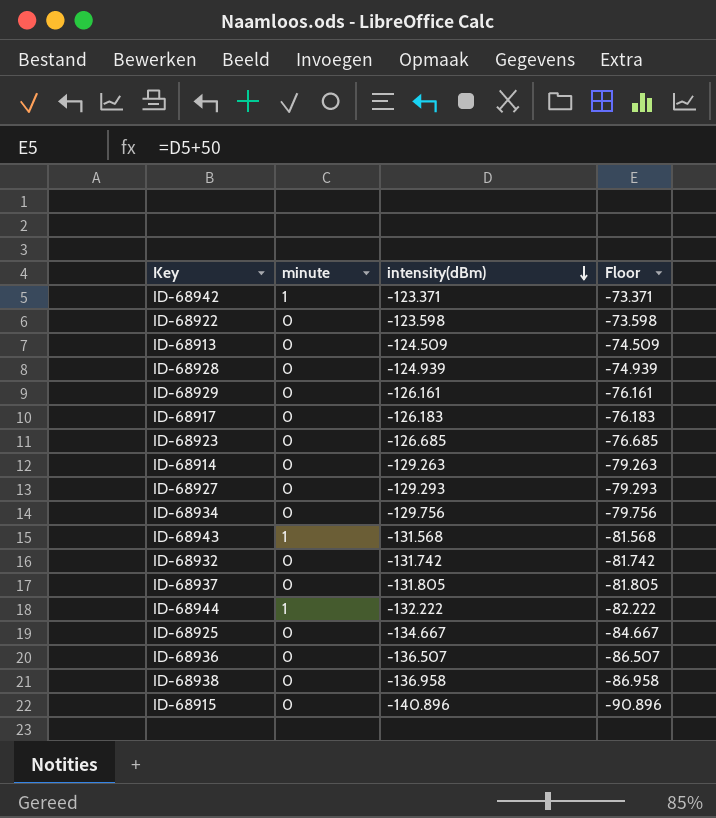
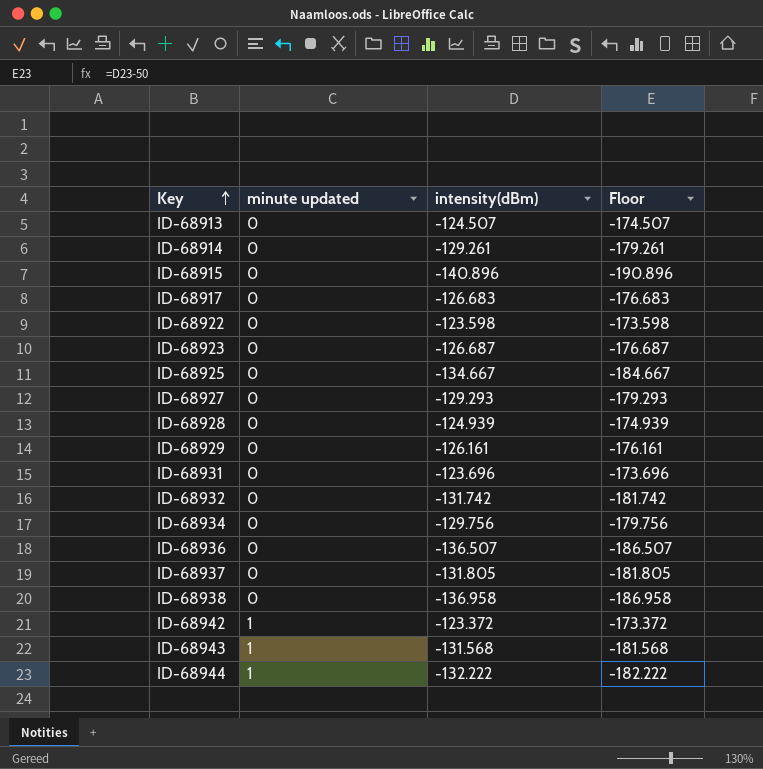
row order: intensity(dBm) descending -> Key ascending
column name: minute -> minute updated
column Floor | formula: [intensity(dBm)] + 50 -> [intensity(dBm)] - 50
ID-68913 | intensity(dBm): -124.509 -> -124.507
ID-68914 | intensity(dBm): -129.263 -> -129.261
ID-68917 | intensity(dBm): -126.183 -> -126.683
ID-68923 | intensity(dBm): -126.685 -> -126.687
row ID-68931: none -> 0 | -123.696 | -173.696
ID-68942 | intensity(dBm): -123.371 -> -123.372

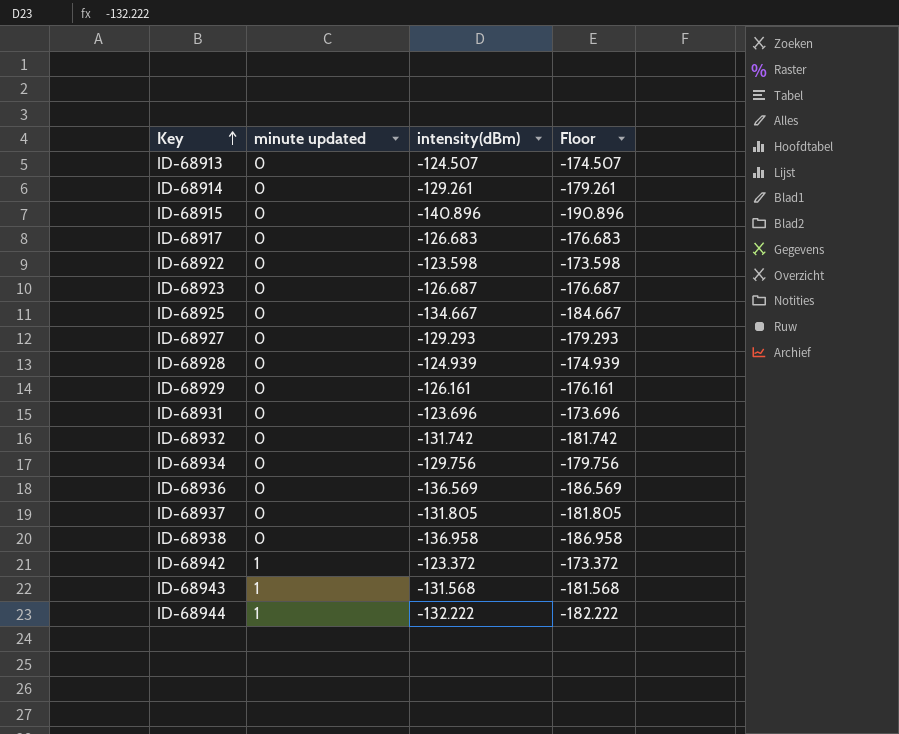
ID-68936 | intensity(dBm): -136.507 -> -136.569
ID-68936 | Floor: -186.507 -> -186.569

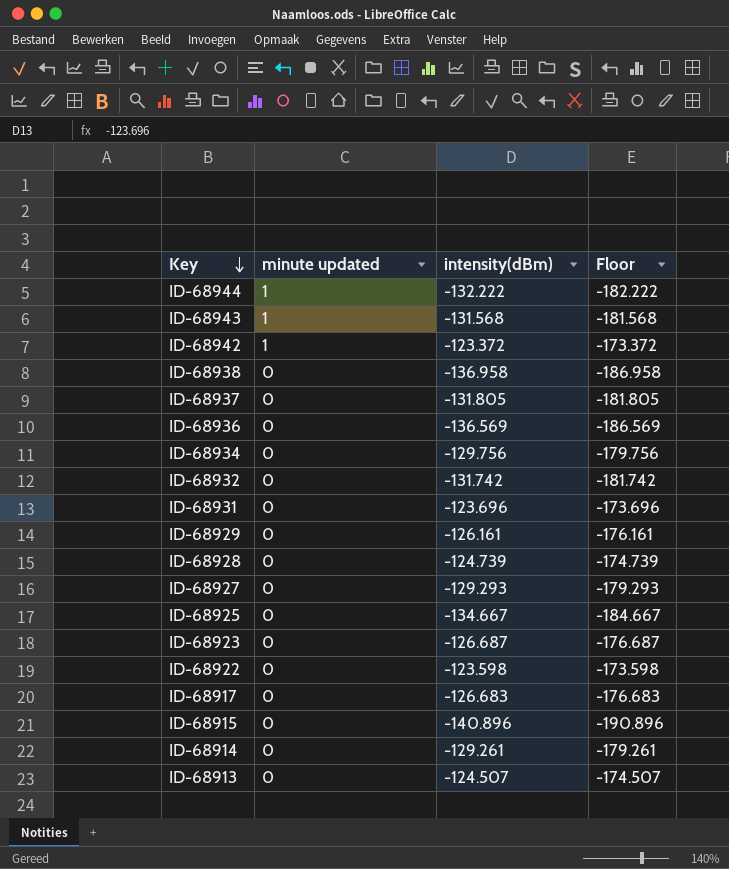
row order: Key ascending -> Key descending
ID-68928 | intensity(dBm): -124.939 -> -124.739
ID-68928 | Floor: -174.939 -> -174.739

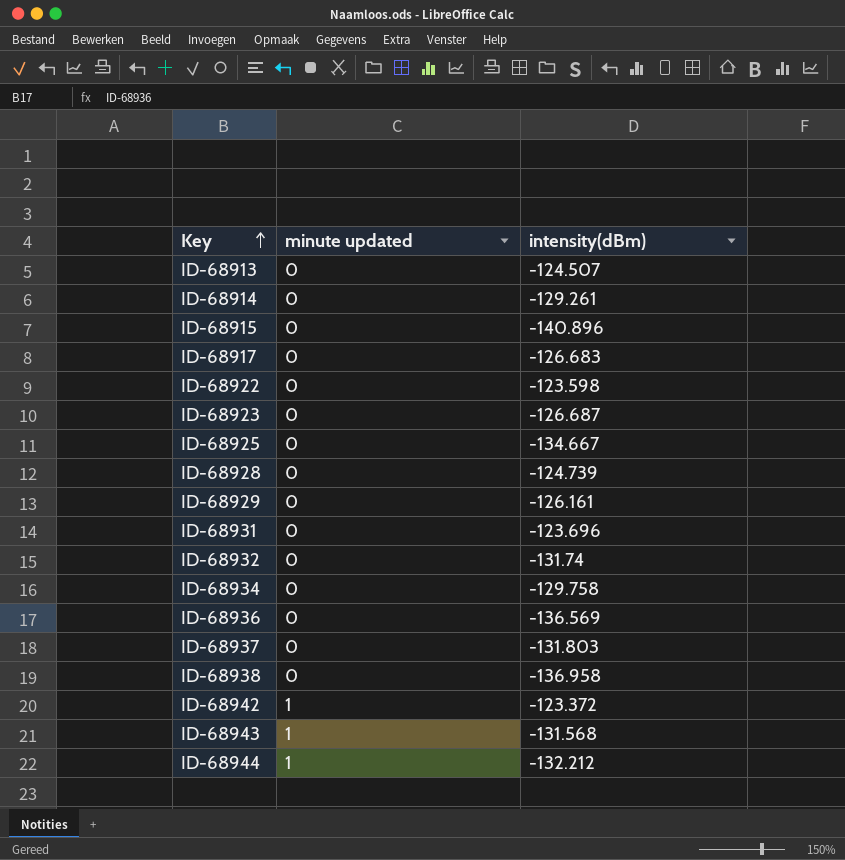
row order: Key descending -> Key ascending
column Floor | formula: [intensity(dBm)] - 50 -> none
row ID-68927: 0 | -129.293 | -179.293 -> none
ID-68932 | intensity(dBm): -131.742 -> -131.74
ID-68934 | intensity(dBm): -129.756 -> -129.758
ID-68937 | intensity(dBm): -131.805 -> -131.803
ID-68944 | intensity(dBm): -132.222 -> -132.212

